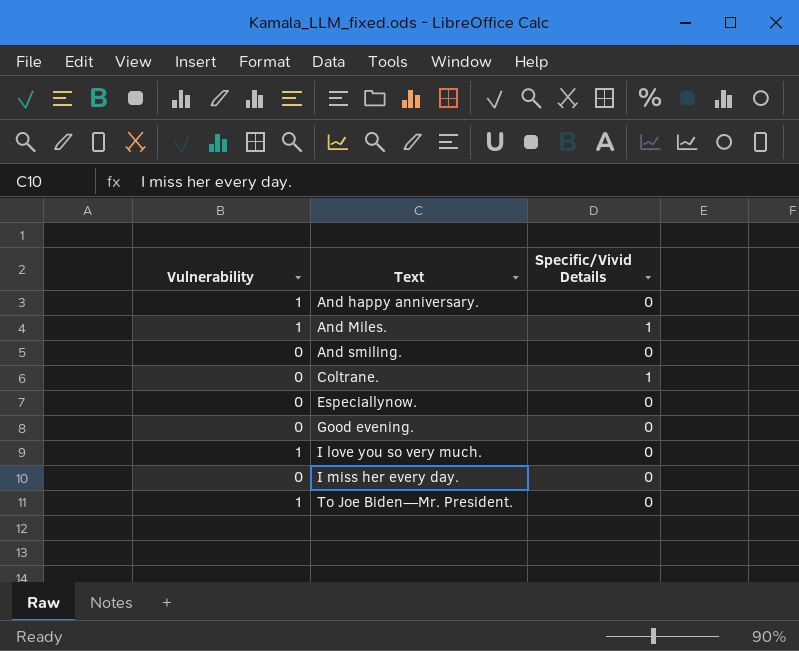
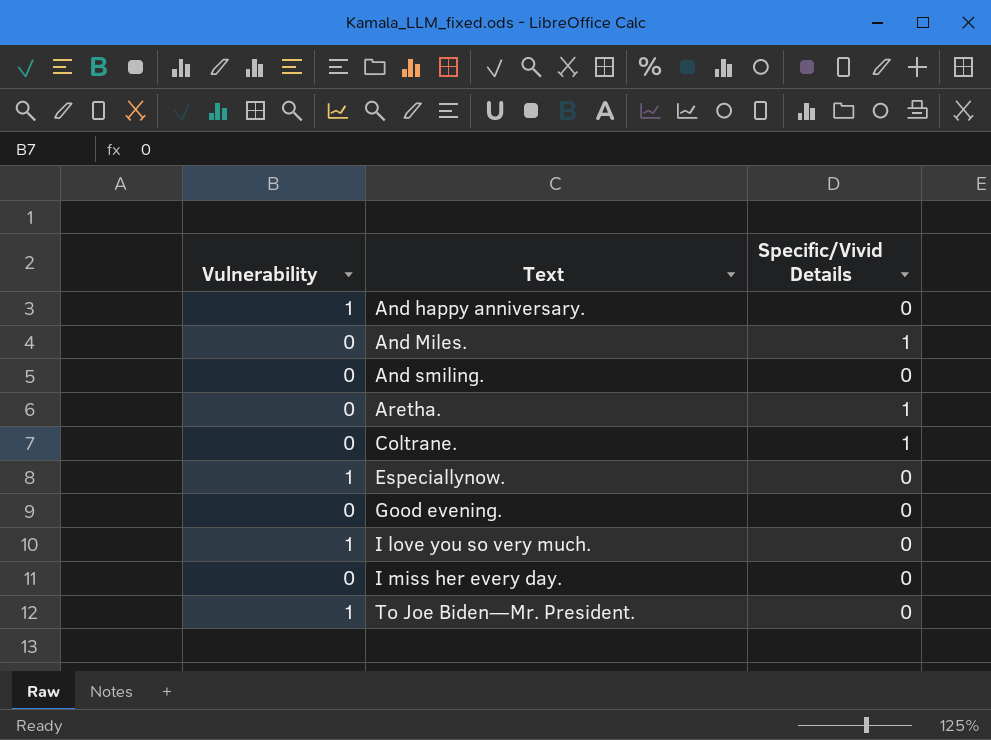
And Miles. | Vulnerability: 1 -> 0
row Aretha.: none -> 0 | 1
Especiallynow. | Vulnerability: 0 -> 1

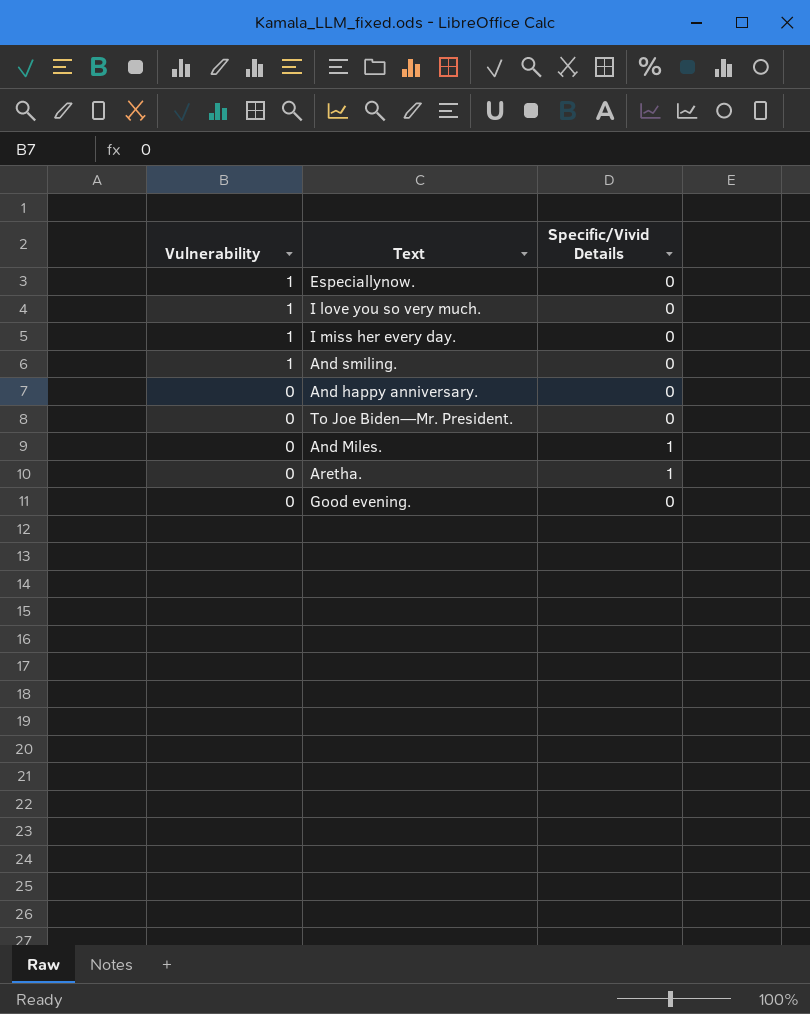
row order: Text ascending -> Vulnerability descending
row Coltrane.: 0 | 1 -> none
I miss her every day. | Vulnerability: 0 -> 1
And smiling. | Vulnerability: 0 -> 1
And happy anniversary. | Vulnerability: 1 -> 0
To Joe Biden—Mr. President. | Vulnerability: 1 -> 0

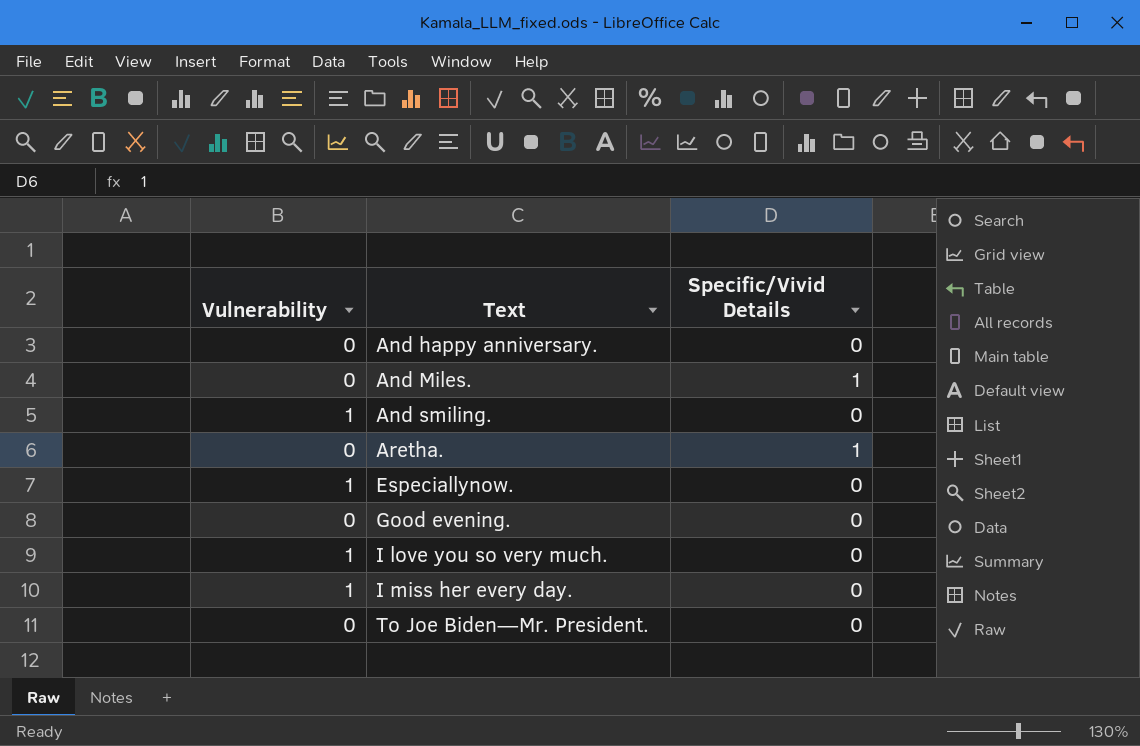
row order: Vulnerability descending -> Text ascending

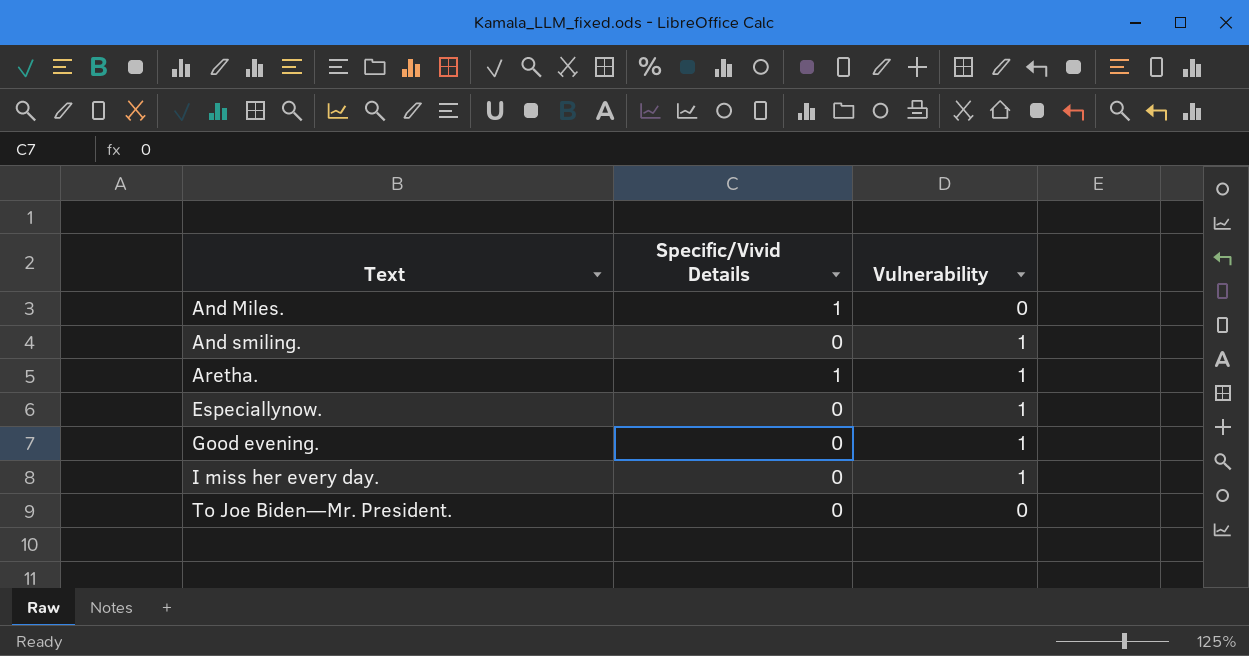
column Vulnerability | position: 1 -> 3
row And happy anniversary.: 0 | 0 -> none
row I love you so very much.: 1 | 0 -> none
Aretha. | Vulnerability: 0 -> 1
Good evening. | Vulnerability: 0 -> 1

